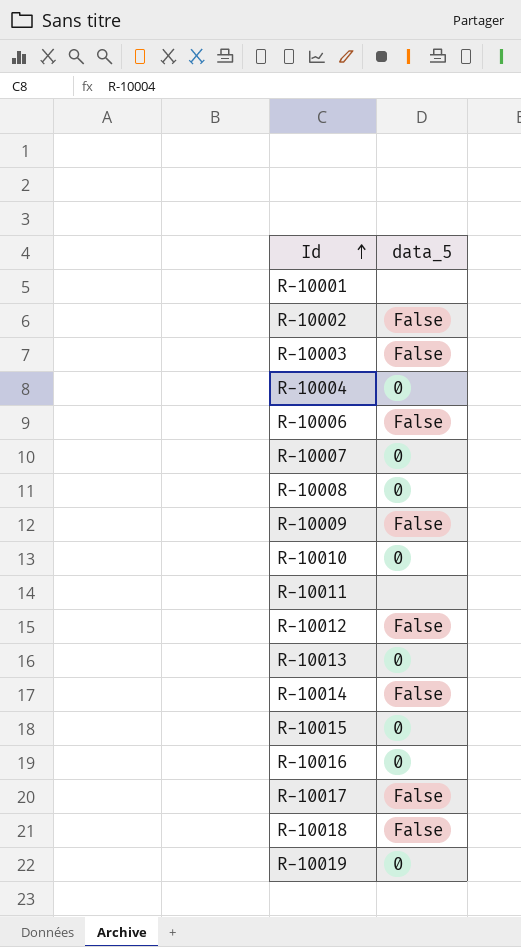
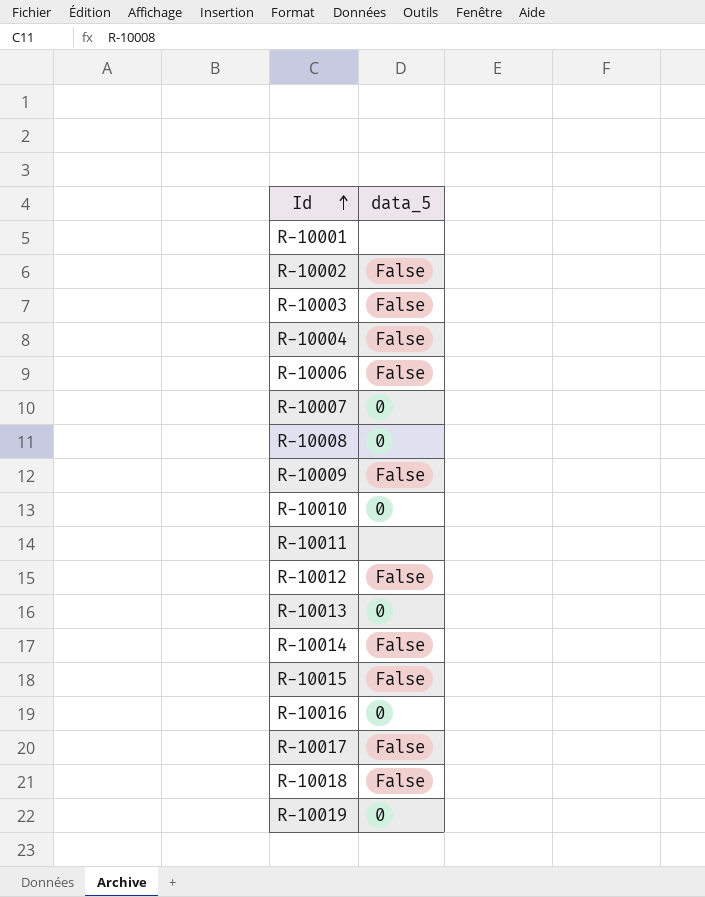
R-10004 | data_5: 0 -> False
R-10015 | data_5: 0 -> False

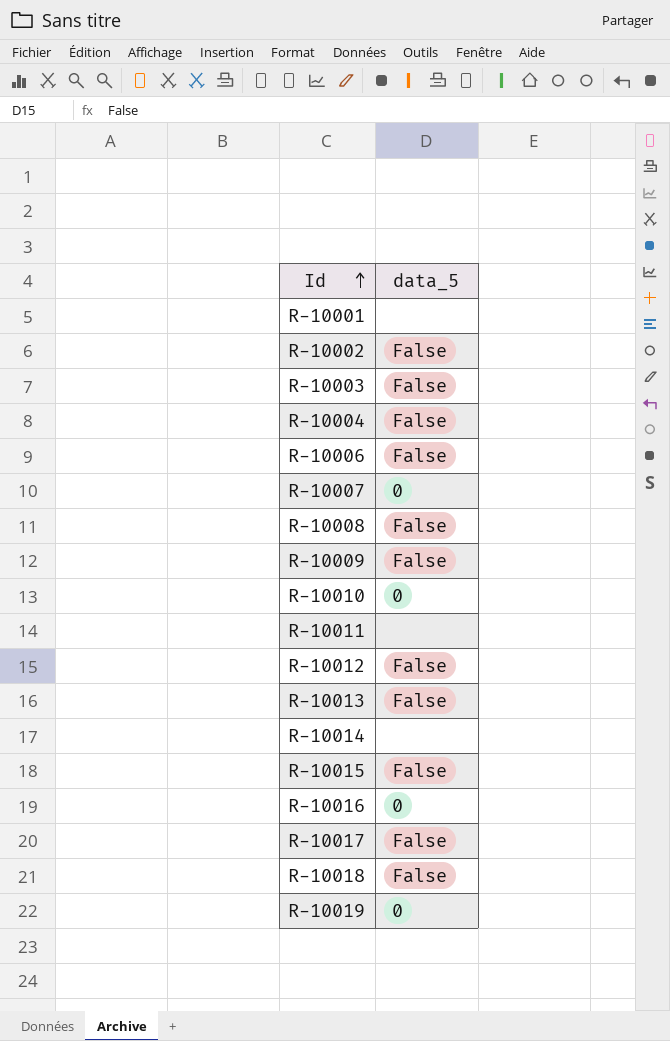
R-10008 | data_5: 0 -> False
R-10013 | data_5: 0 -> False
R-10014 | data_5: False -> none

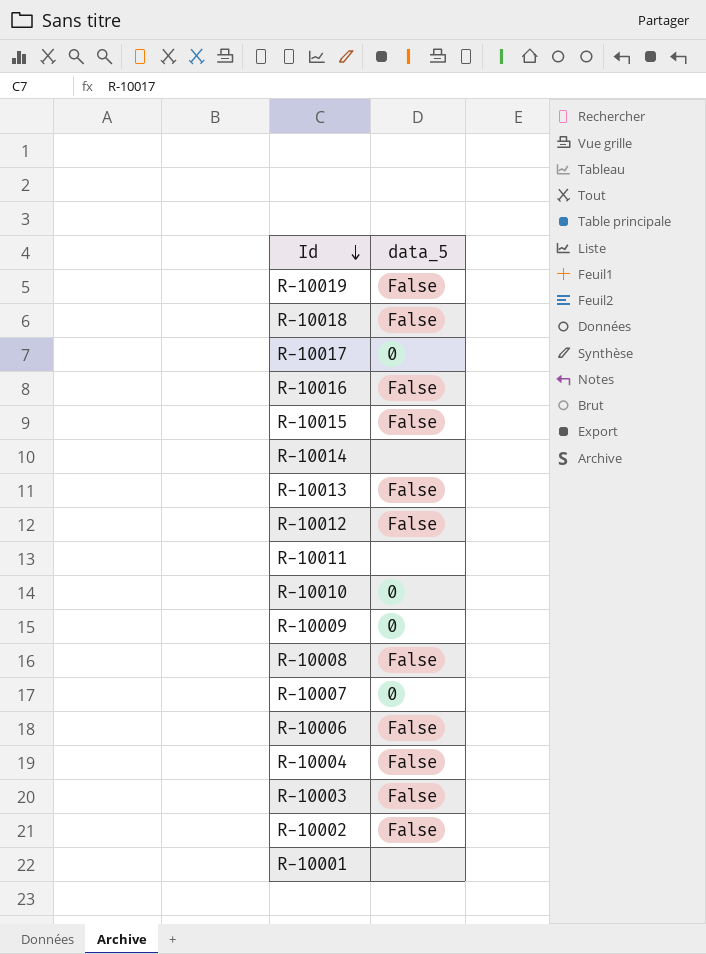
row order: Id ascending -> Id descending
R-10019 | data_5: 0 -> False
R-10017 | data_5: False -> 0
R-10016 | data_5: 0 -> False
R-10009 | data_5: False -> 0

